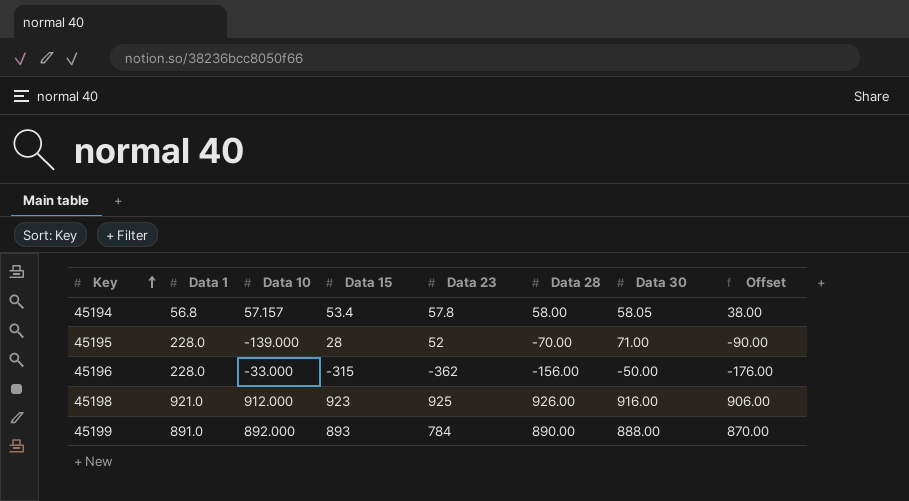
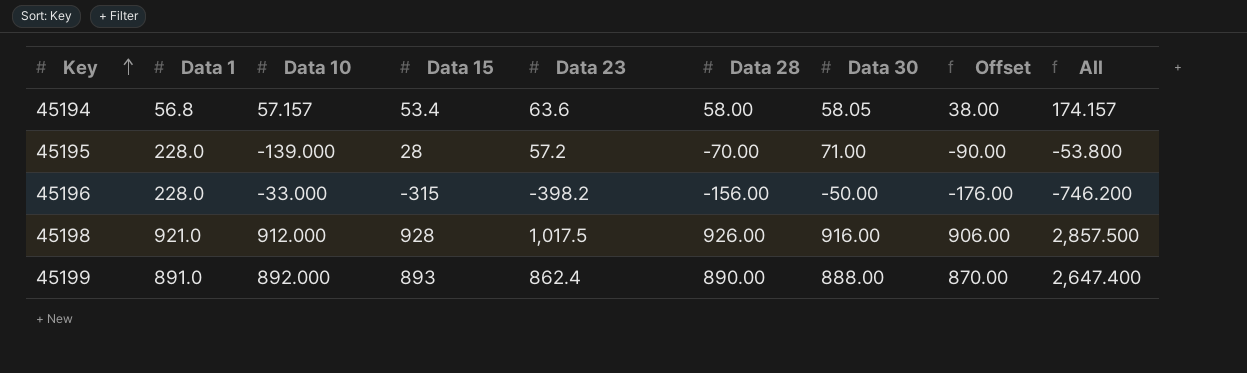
column All | formula: none -> [Data 10] + [Data 15] + [Data 23]
45194 | Data 23: 57.8 -> 63.6
45195 | Data 23: 52 -> 57.2
45196 | Data 23: -362 -> -398.2
45198 | Data 15: 923 -> 928
45198 | Data 23: 925 -> 1,017.5
45199 | Data 23: 784 -> 862.4

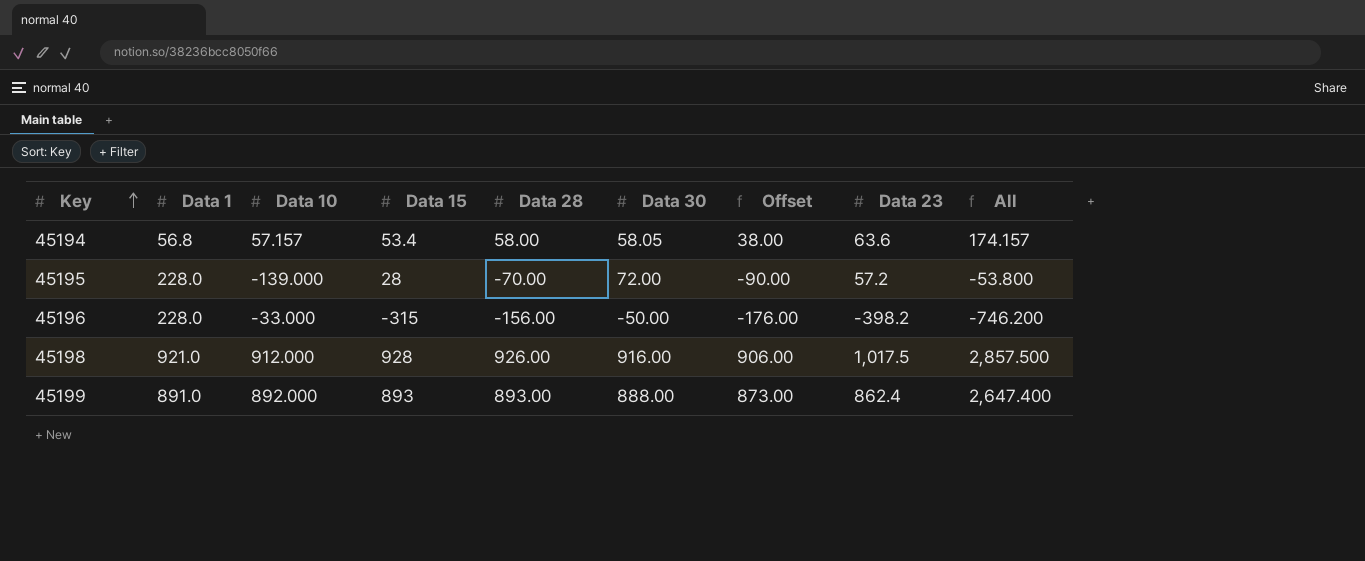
column Data 23 | position: 5 -> 8
45195 | Data 30: 71.00 -> 72.00
45199 | Data 28: 890.00 -> 893.00
45199 | Offset: 870.00 -> 873.00

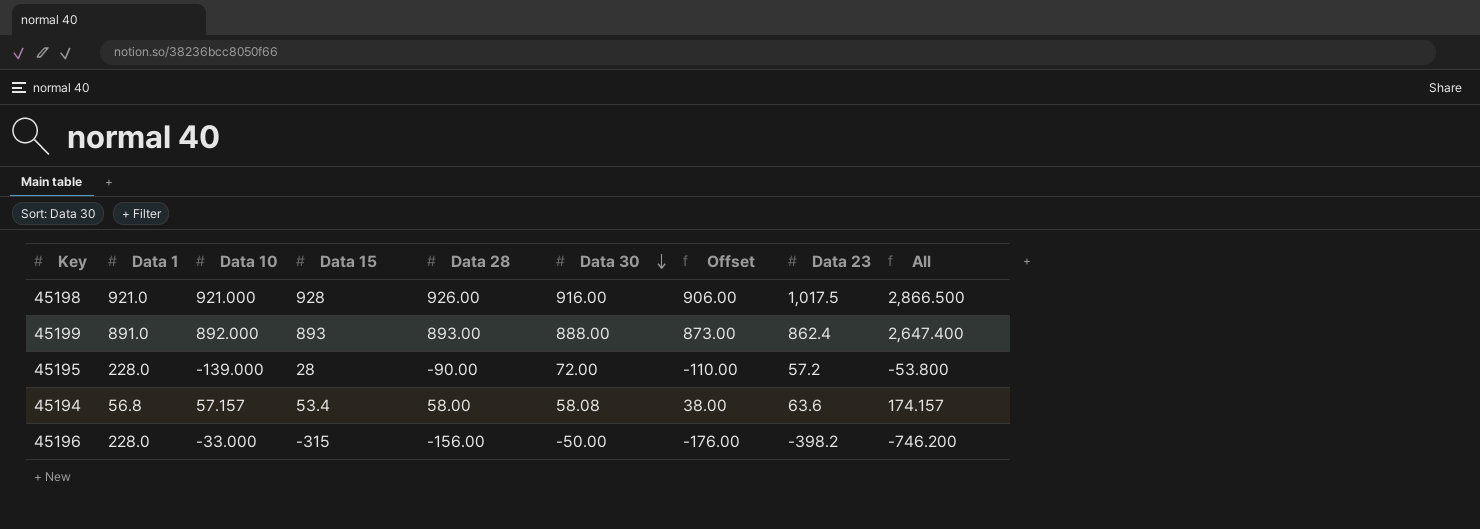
row order: Key ascending -> Data 30 descending
45198 | Data 10: 912.000 -> 921.000
45198 | All: 2,857.500 -> 2,866.500
45195 | Data 28: -70.00 -> -90.00
45195 | Offset: -90.00 -> -110.00
45194 | Data 30: 58.05 -> 58.08

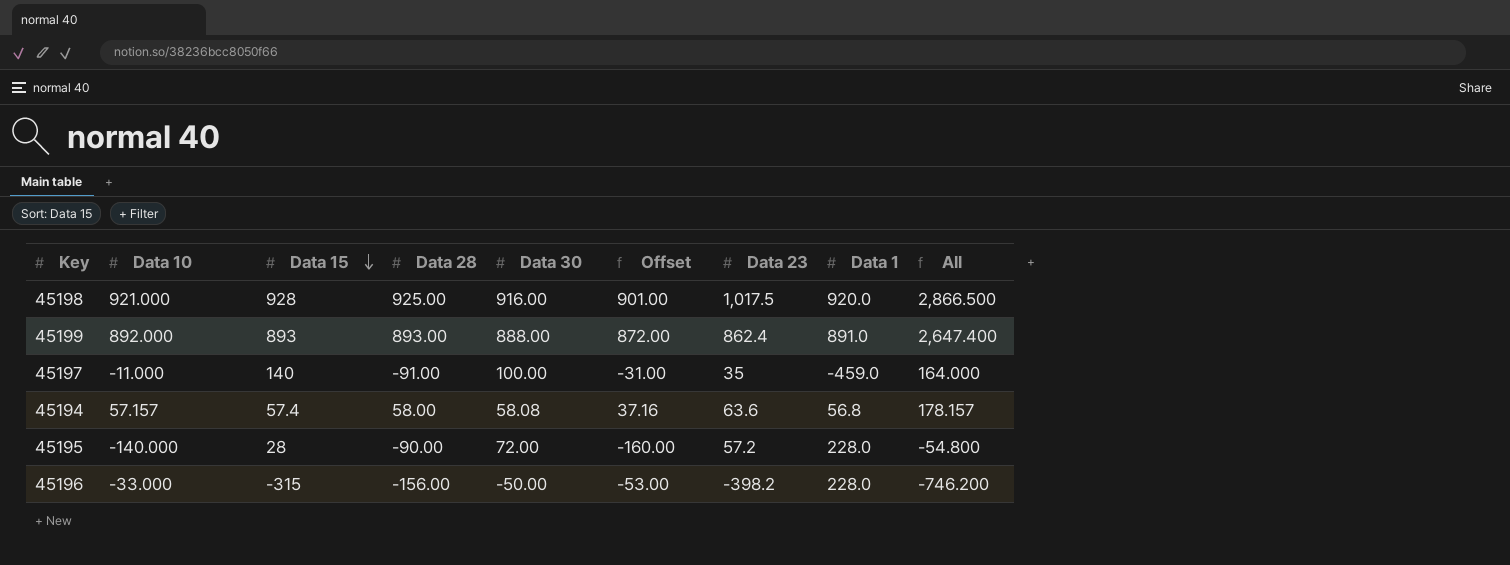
row order: Data 30 descending -> Data 15 descending
column Offset | formula: [Data 28] - 20 -> [Data 10] - 20
column Data 1 | position: 2 -> 8
45198 | Data 28: 926.00 -> 925.00
45198 | Data 1: 921.0 -> 920.0
row 45197: none -> -11.000 | 140 | -91.00 | 100.00 | -31.00 | 35 | -459.0 | 164.000
45194 | Data 15: 53.4 -> 57.4
45194 | All: 174.157 -> 178.157
45195 | Data 10: -139.000 -> -140.000
45195 | All: -53.800 -> -54.800

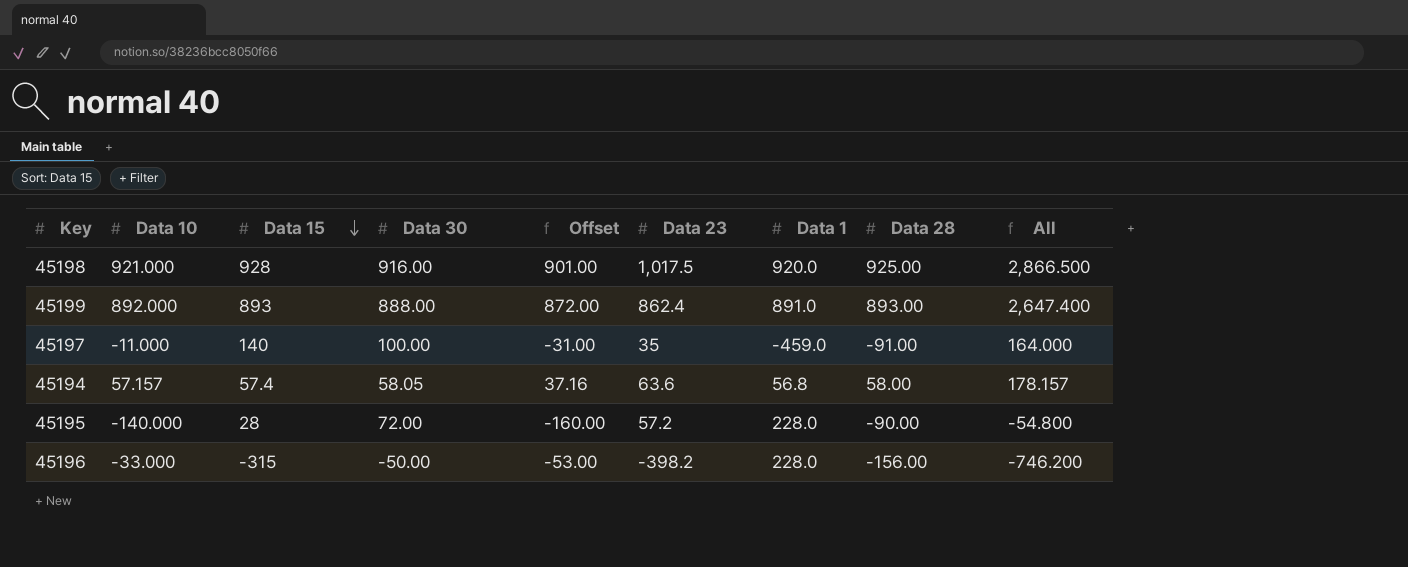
column Data 28 | position: 4 -> 8
45194 | Data 30: 58.08 -> 58.05

